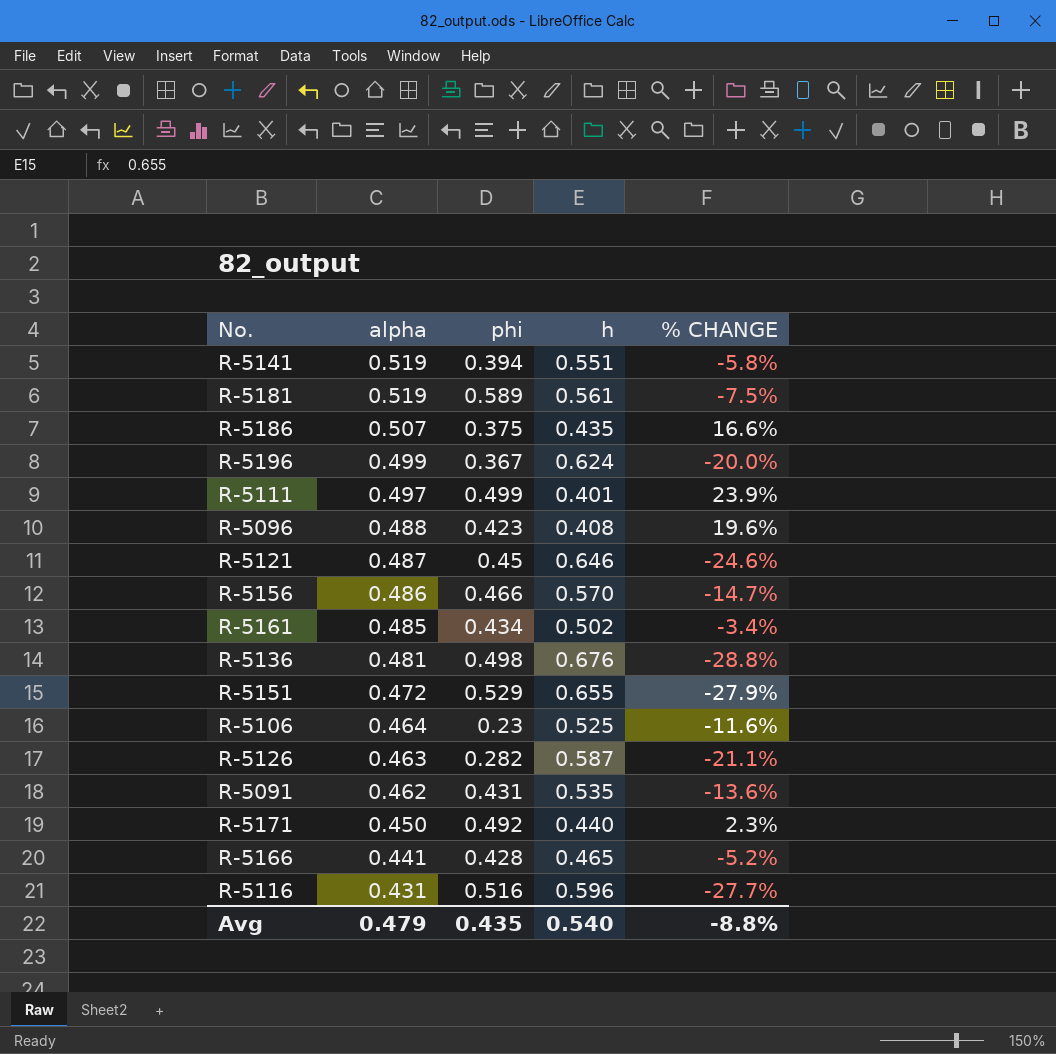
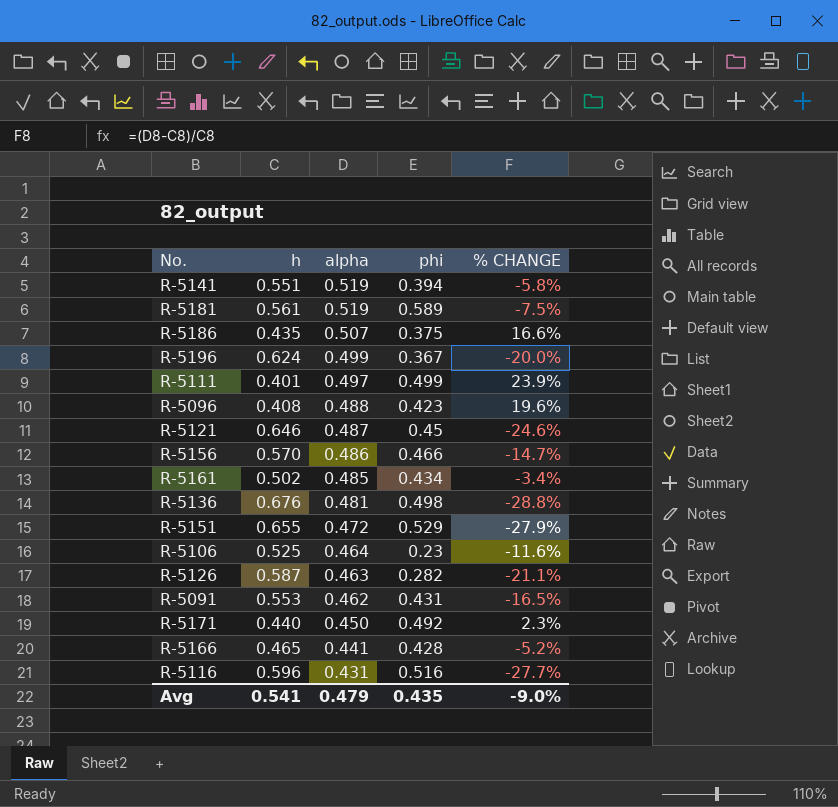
column h | position: 4 -> 2
R-5091 | h: 0.535 -> 0.553
R-5091 | % CHANGE: -13.6% -> -16.5%
Avg | h: 0.540 -> 0.541
Avg | % CHANGE: -8.8% -> -9.0%

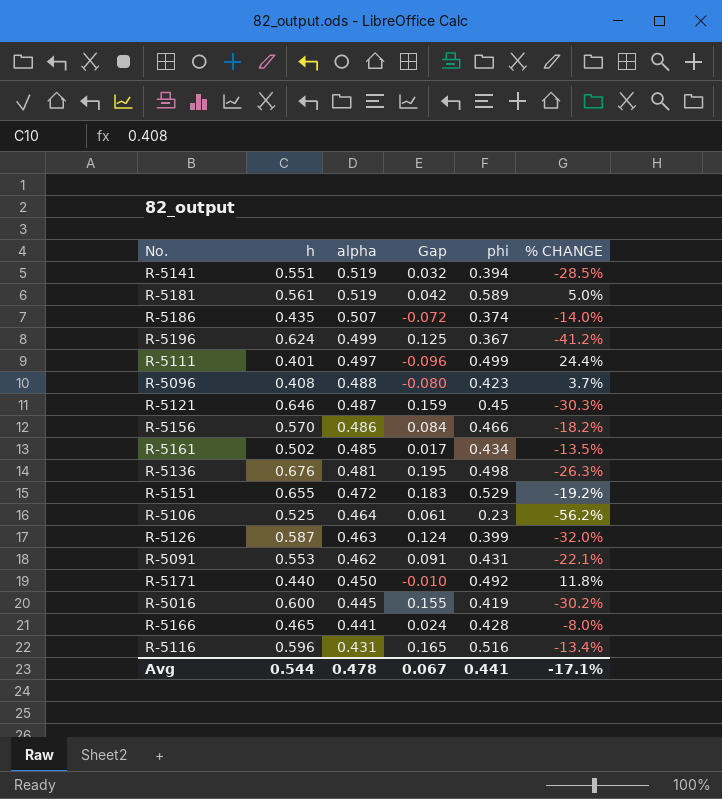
column Gap | formula: none -> [h] - [alpha]
column % CHANGE | formula: ([alpha] - [h]) / [h] -> ([phi] - [h]) / [h]
R-5186 | phi: 0.375 -> 0.374
R-5126 | phi: 0.282 -> 0.399
row R-5016: none -> 0.600 | 0.445 | 0.155 | 0.419 | -30.2%
Avg | h: 0.541 -> 0.544
Avg | alpha: 0.479 -> 0.478
Avg | phi: 0.435 -> 0.441
Avg | % CHANGE: -9.0% -> -17.1%

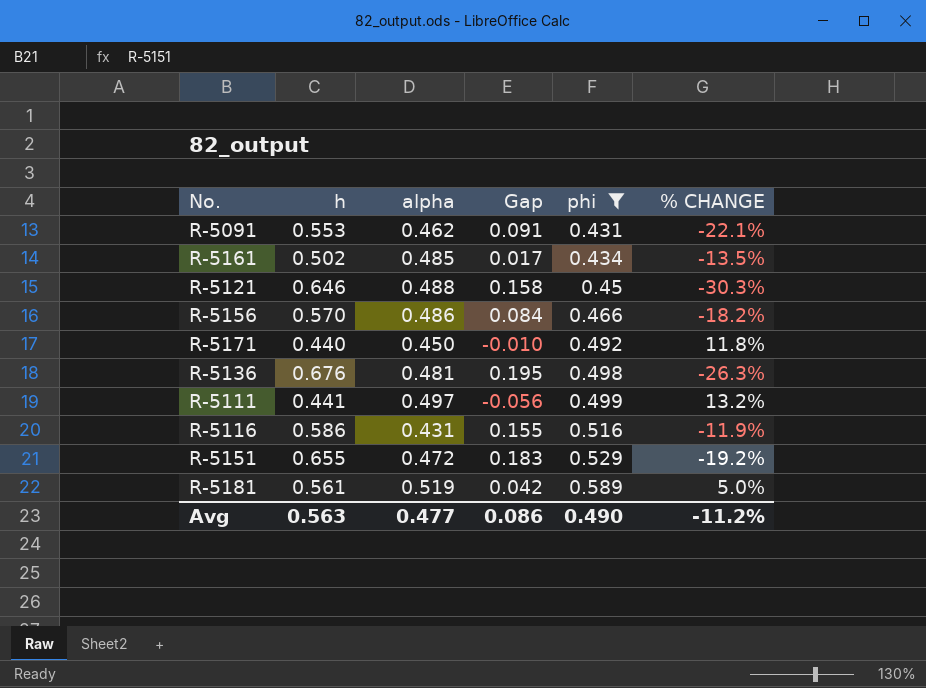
filter: none -> phi >= 0.431
row order: alpha descending -> phi ascending
R-5121 | alpha: 0.487 -> 0.488
R-5121 | Gap: 0.159 -> 0.158
R-5111 | h: 0.401 -> 0.441
R-5111 | Gap: -0.096 -> -0.056
R-5111 | % CHANGE: 24.4% -> 13.2%
R-5116 | h: 0.596 -> 0.586
R-5116 | Gap: 0.165 -> 0.155
R-5116 | % CHANGE: -13.4% -> -11.9%
Avg | h: 0.544 -> 0.563
Avg | alpha: 0.478 -> 0.477
Avg | Gap: 0.067 -> 0.086
Avg | phi: 0.441 -> 0.490
Avg | % CHANGE: -17.1% -> -11.2%

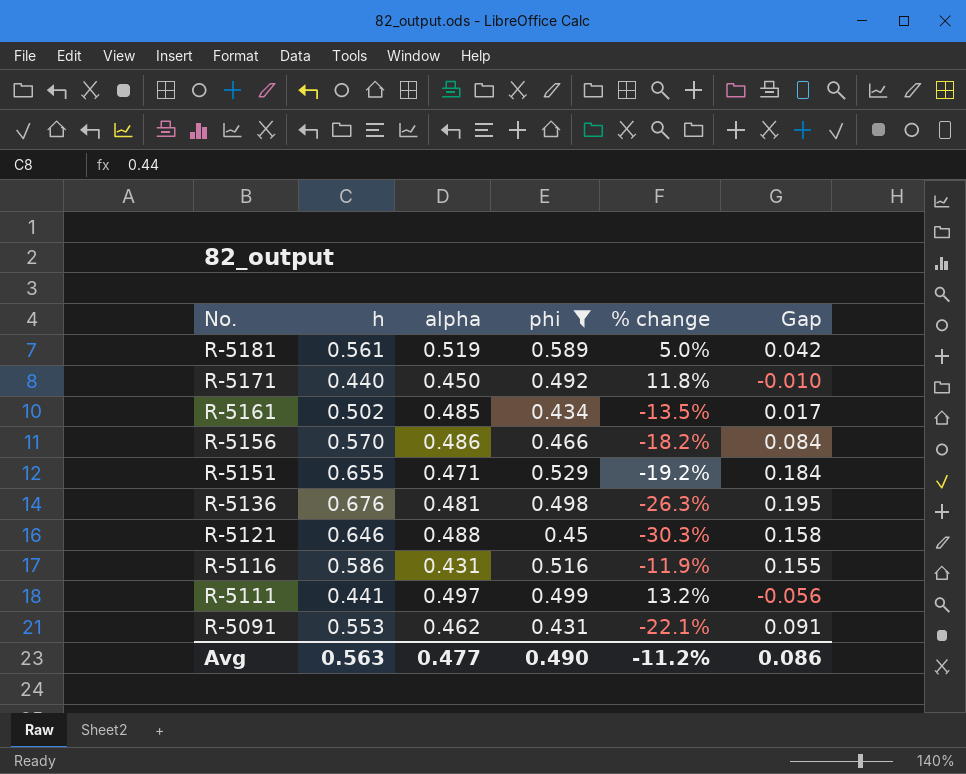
row order: phi ascending -> No. descending
column name: % CHANGE -> % change
column Gap | position: 4 -> 6
R-5151 | alpha: 0.472 -> 0.471
R-5151 | Gap: 0.183 -> 0.184

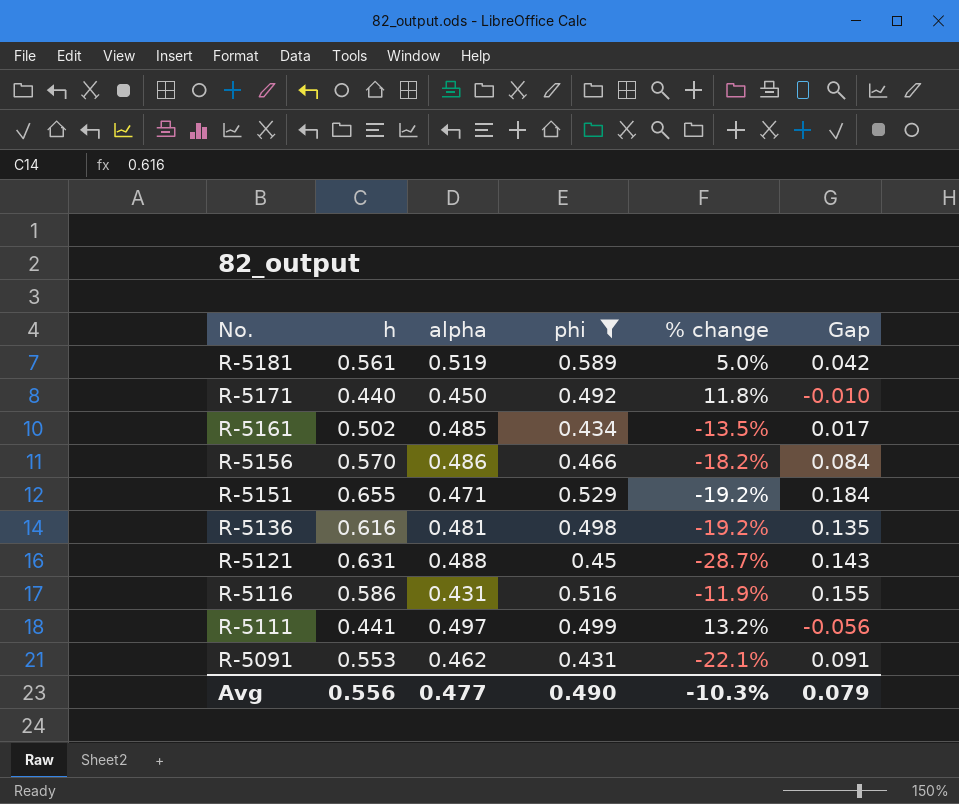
R-5136 | h: 0.676 -> 0.616
R-5136 | % change: -26.3% -> -19.2%
R-5136 | Gap: 0.195 -> 0.135
R-5121 | h: 0.646 -> 0.631
R-5121 | % change: -30.3% -> -28.7%
R-5121 | Gap: 0.158 -> 0.143
Avg | h: 0.563 -> 0.556
Avg | % change: -11.2% -> -10.3%
Avg | Gap: 0.086 -> 0.079

